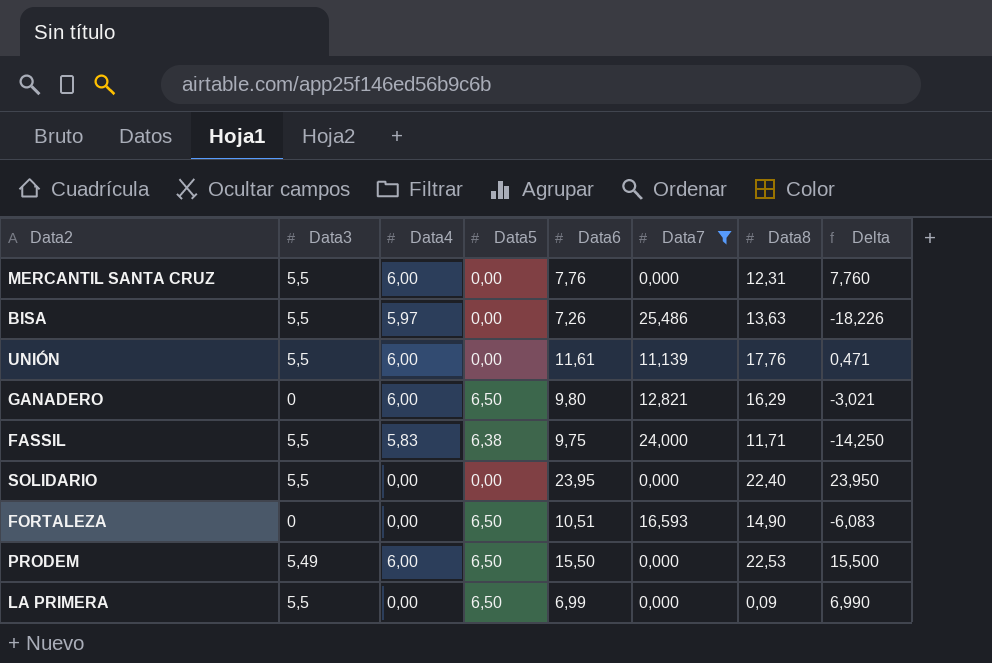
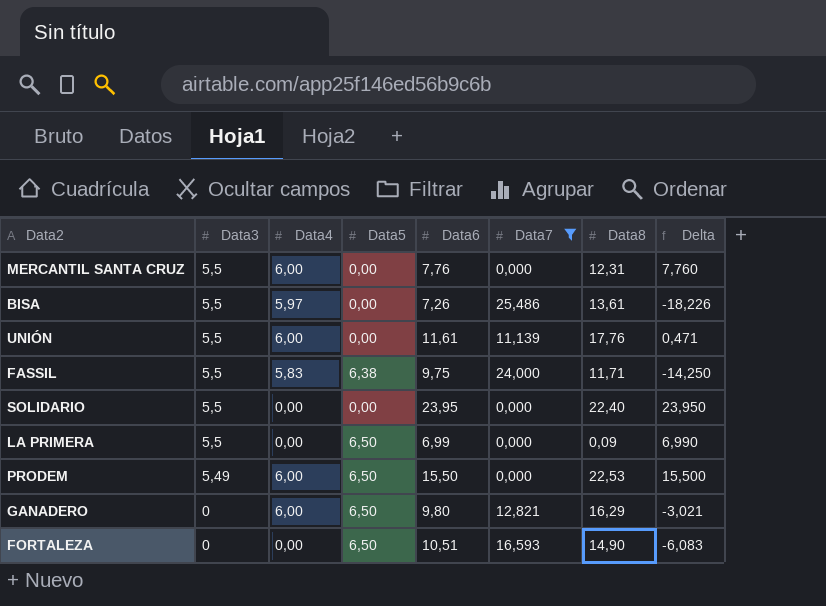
row order: none -> Data3 descending
BISA | Data8: 13,63 -> 13,61

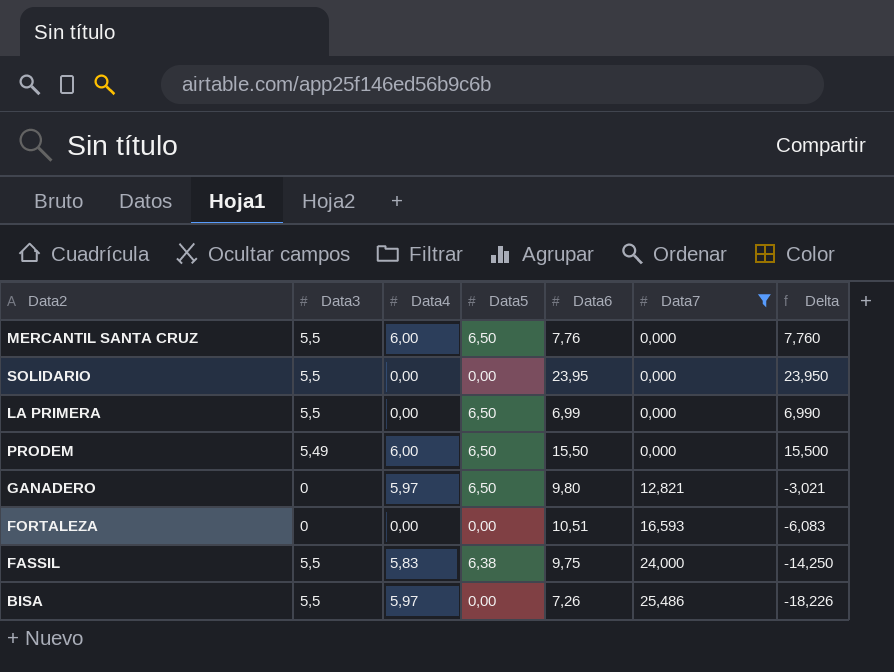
row order: Data3 descending -> Data7 ascending
column Data8 | position: 7 -> none
row UNIÓN: 5,5 | 6,00 | 0,00 | 11,61 | 11,139 | 17,76 | 0,471 -> none
MERCANTIL SANTA CRUZ | Data5: 0,00 -> 6,50
GANADERO | Data4: 6,00 -> 5,97
FORTALEZA | Data5: 6,50 -> 0,00

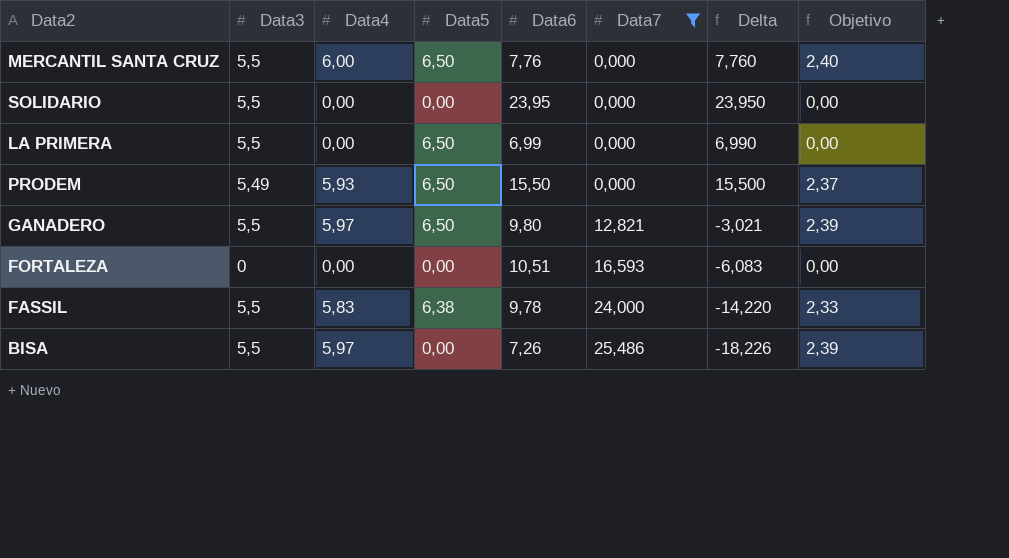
column Objetivo | formula: none -> [Data4] * 0,4
PRODEM | Data4: 6,00 -> 5,93
GANADERO | Data3: 0 -> 5,5
FASSIL | Data6: 9,75 -> 9,78
FASSIL | Delta: -14,250 -> -14,220

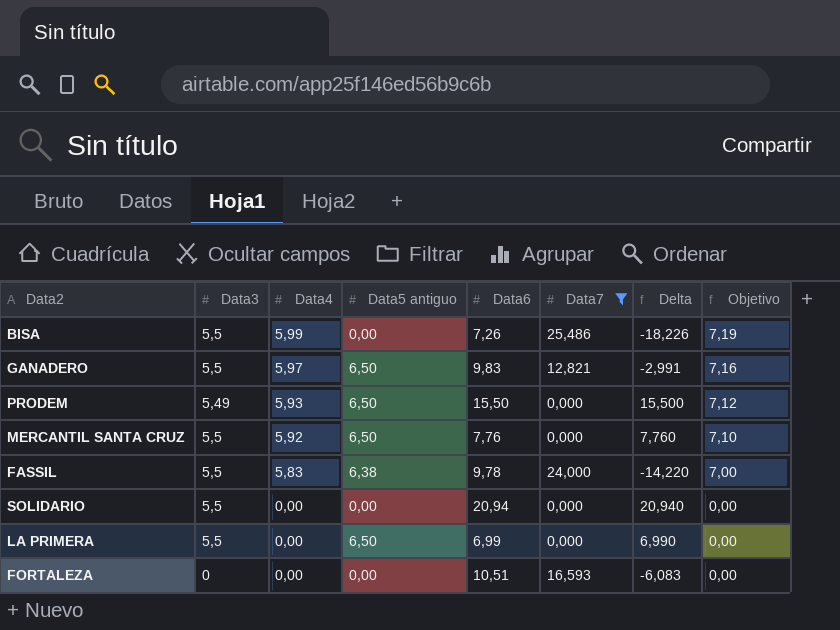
row order: Data7 ascending -> Data4 descending
column name: Data5 -> Data5 antiguo
column Objetivo | formula: [Data4] * 0,4 -> [Data4] * 1,2
BISA | Data4: 5,97 -> 5,99
GANADERO | Data6: 9,80 -> 9,83
GANADERO | Delta: -3,021 -> -2,991
MERCANTIL SANTA CRUZ | Data4: 6,00 -> 5,92
SOLIDARIO | Data6: 23,95 -> 20,94
SOLIDARIO | Delta: 23,950 -> 20,940

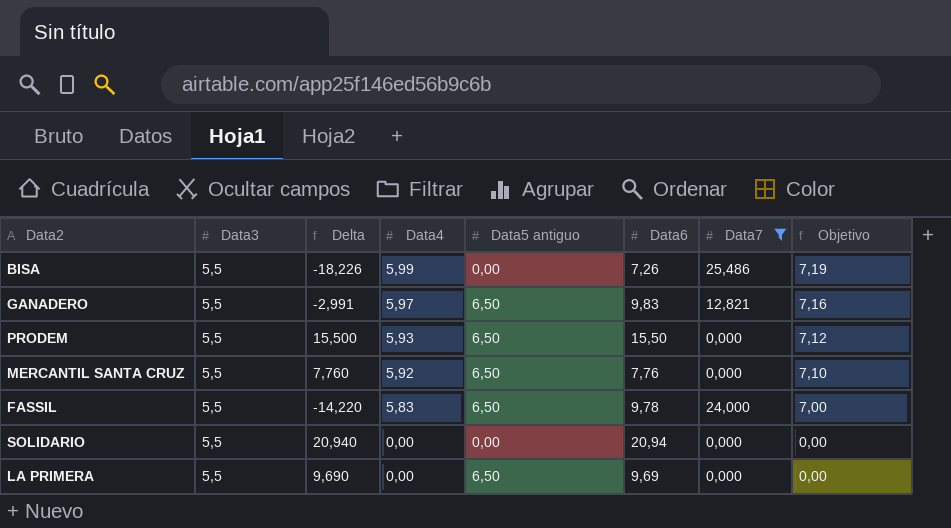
column Delta | position: 7 -> 3
row FORTALEZA: 0 | 0,00 | 0,00 | 10,51 | 16,593 | -6,083 | 0,00 -> none
PRODEM | Data3: 5,49 -> 5,5
FASSIL | Data5 antiguo: 6,38 -> 6,50
LA PRIMERA | Delta: 6,990 -> 9,690
LA PRIMERA | Data6: 6,99 -> 9,69

